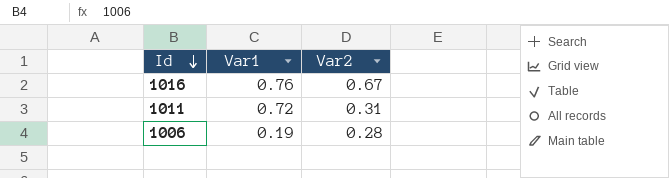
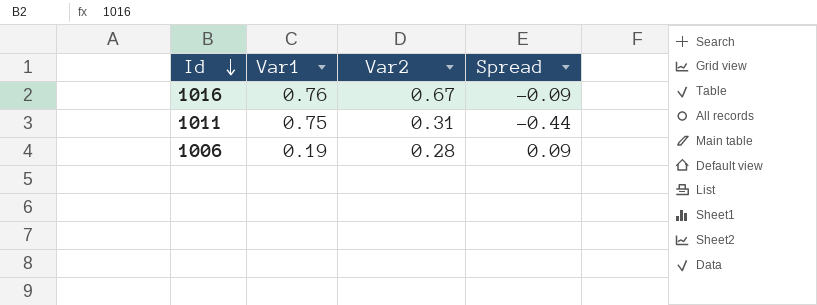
column Spread | formula: none -> [Var2] - [Var1]
1011 | Var1: 0.72 -> 0.75

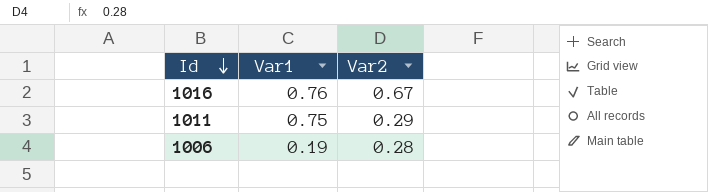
column Spread | formula: [Var2] - [Var1] -> none
1011 | Var2: 0.31 -> 0.29

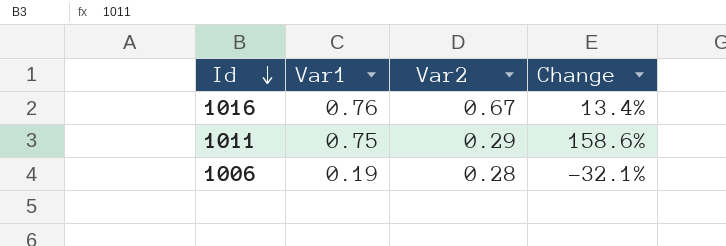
column Change | formula: none -> ([Var1] - [Var2]) / [Var2]

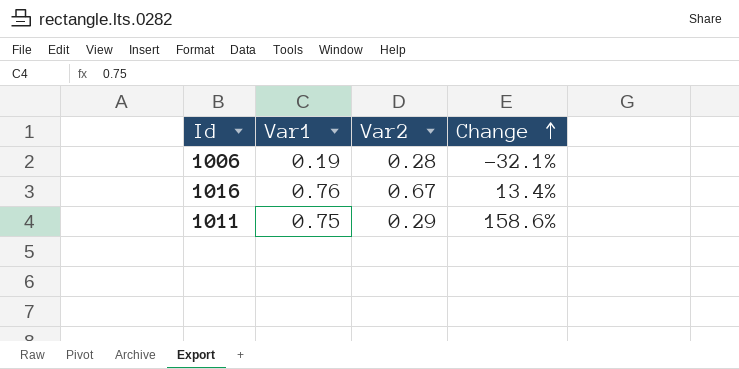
row order: Id descending -> Change ascending

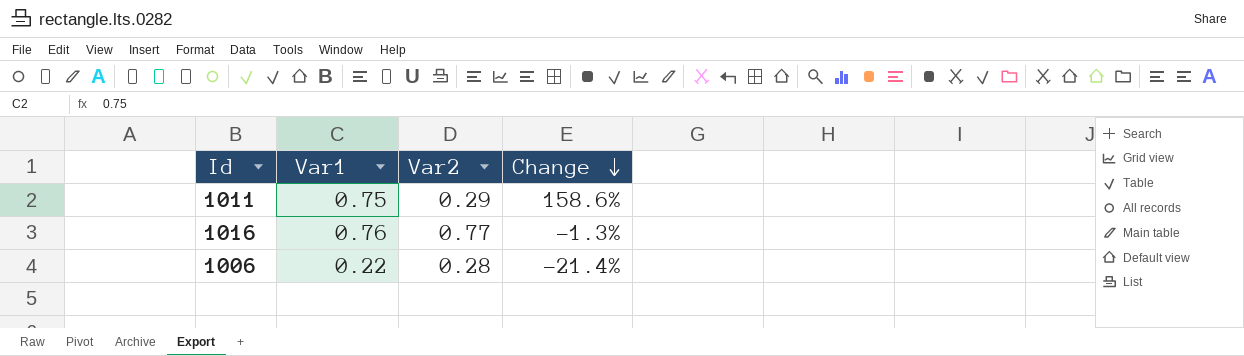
row order: Change ascending -> Change descending
1016 | Var2: 0.67 -> 0.77
1016 | Change: 13.4% -> -1.3%
1006 | Var1: 0.19 -> 0.22
1006 | Change: -32.1% -> -21.4%

